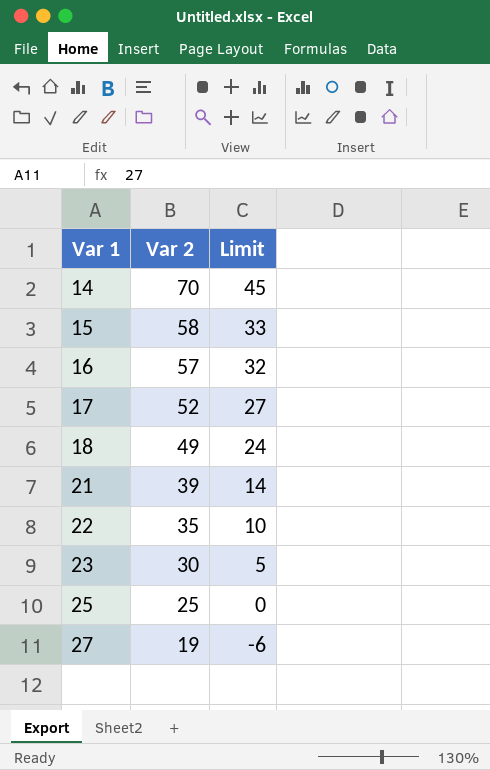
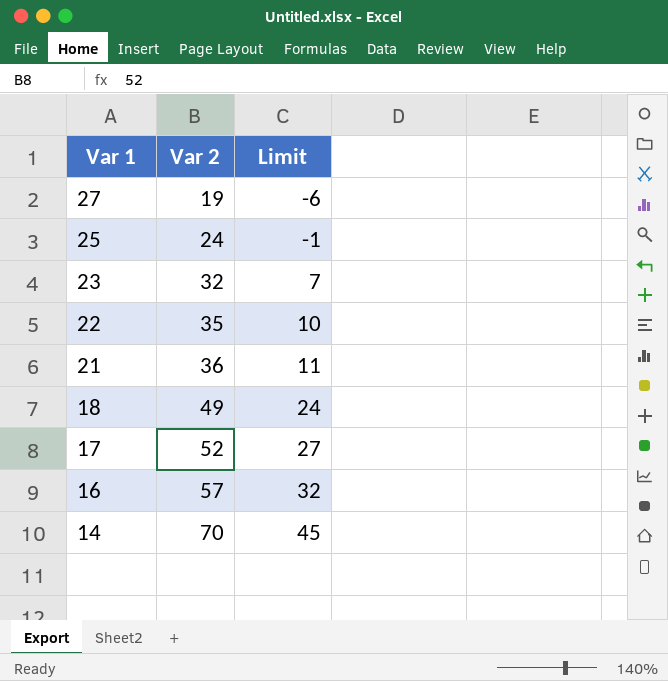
row order: Var 1 ascending -> Var 1 descending
row 15: 58 | 33 -> none
25 | Var 2: 25 -> 24
25 | Limit: 0 -> -1
23 | Var 2: 30 -> 32
23 | Limit: 5 -> 7
21 | Var 2: 39 -> 36
21 | Limit: 14 -> 11

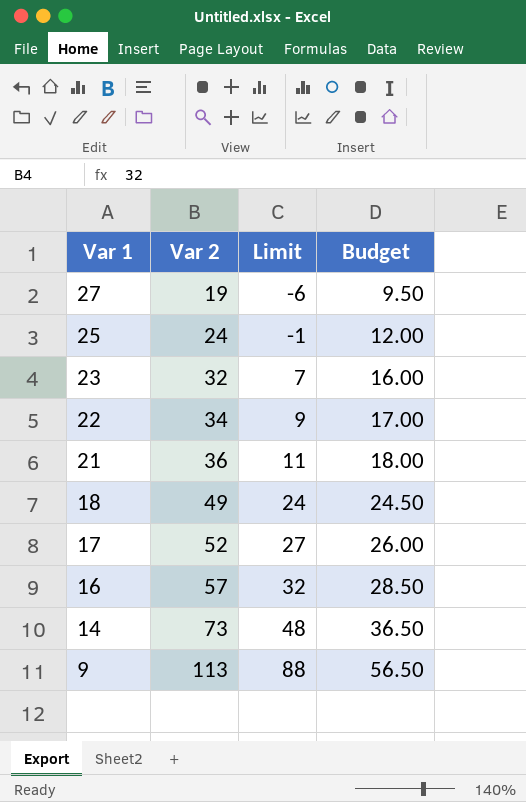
column Budget | formula: none -> [Var 2] * 0.5
22 | Var 2: 35 -> 34
22 | Limit: 10 -> 9
14 | Var 2: 70 -> 73
14 | Limit: 45 -> 48
row 9: none -> 113 | 88 | 56.50

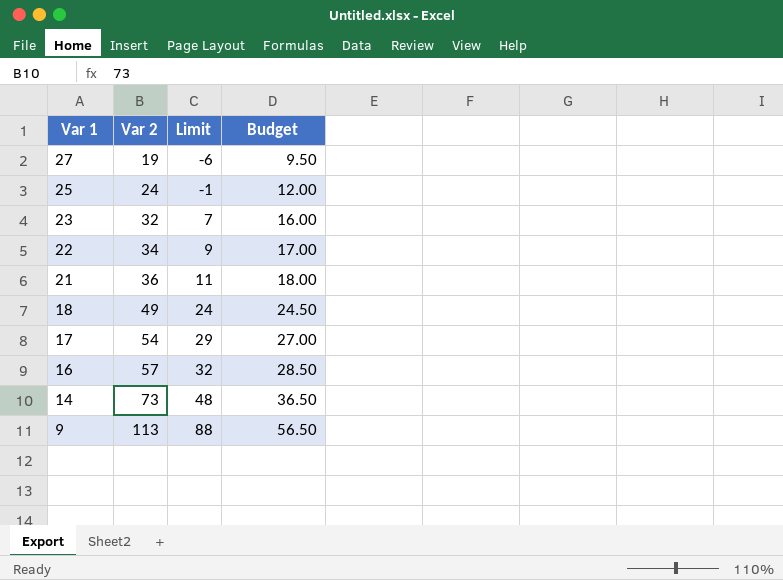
17 | Var 2: 52 -> 54
17 | Limit: 27 -> 29
17 | Budget: 26.00 -> 27.00

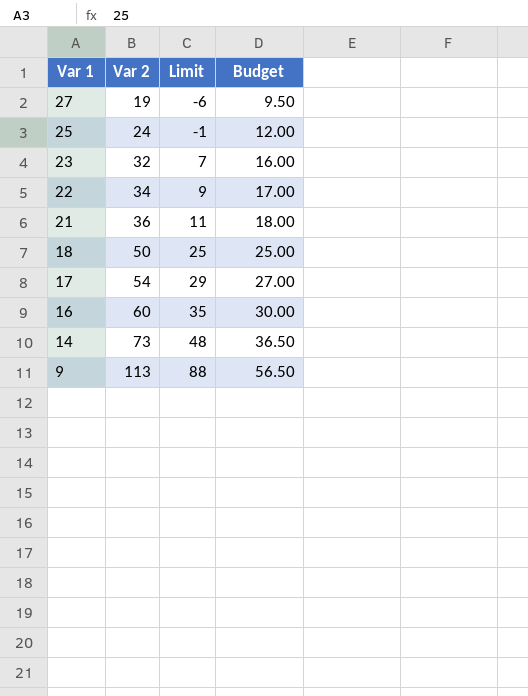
18 | Var 2: 49 -> 50
18 | Limit: 24 -> 25
18 | Budget: 24.50 -> 25.00
16 | Var 2: 57 -> 60
16 | Limit: 32 -> 35
16 | Budget: 28.50 -> 30.00

